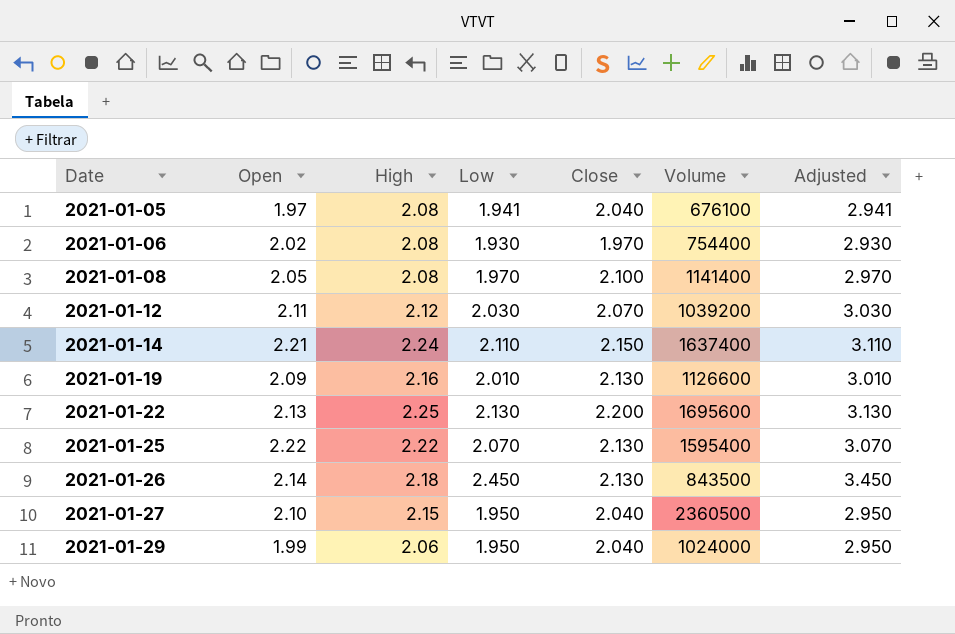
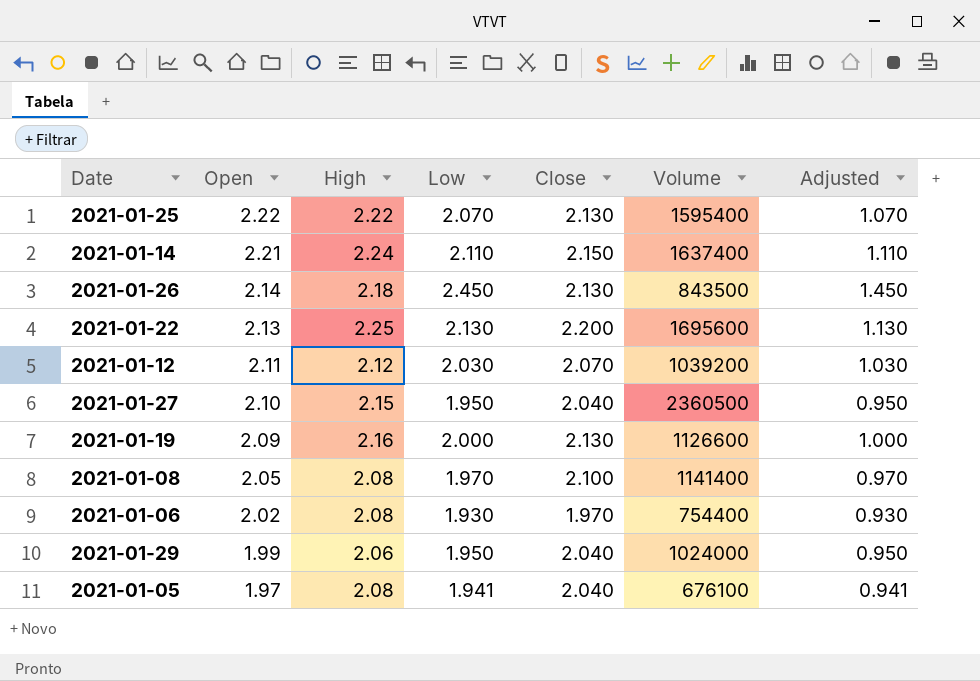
row order: Date ascending -> Open descending
column Adjusted | formula: [Low] + 1 -> [Low] - 1
2021-01-19 | Low: 2.010 -> 2.000

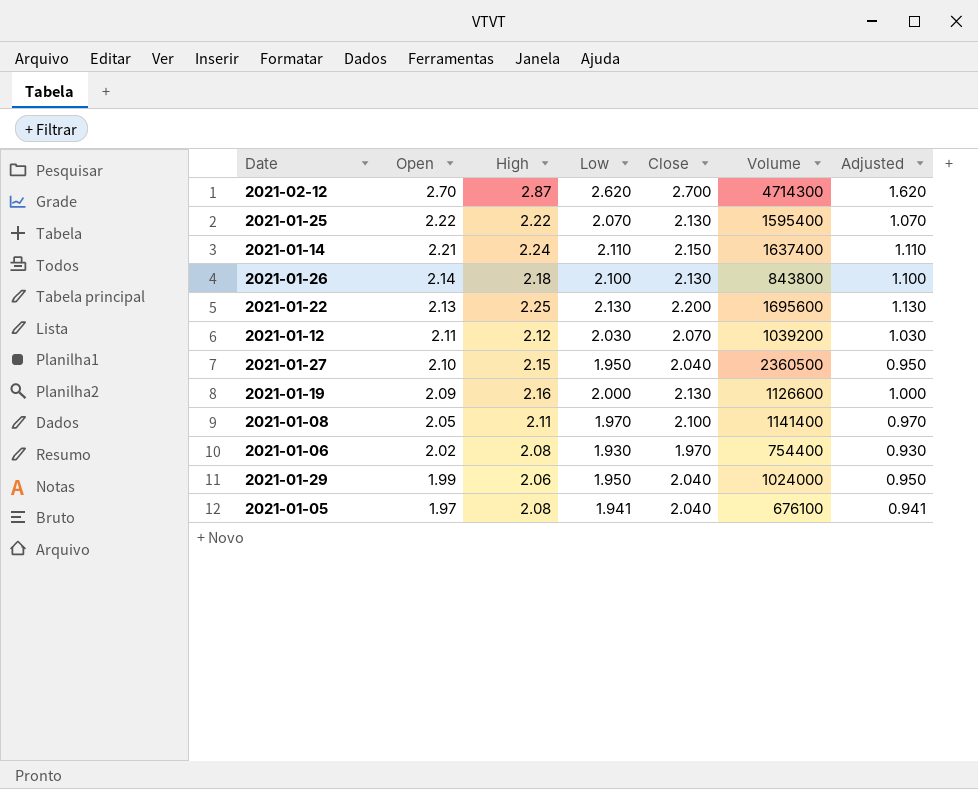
row 2021-02-12: none -> 2.70 | 2.87 | 2.620 | 2.700 | 4714300 | 1.620
2021-01-26 | Low: 2.450 -> 2.100
2021-01-26 | Volume: 843500 -> 843800
2021-01-26 | Adjusted: 1.450 -> 1.100
2021-01-08 | High: 2.08 -> 2.11

